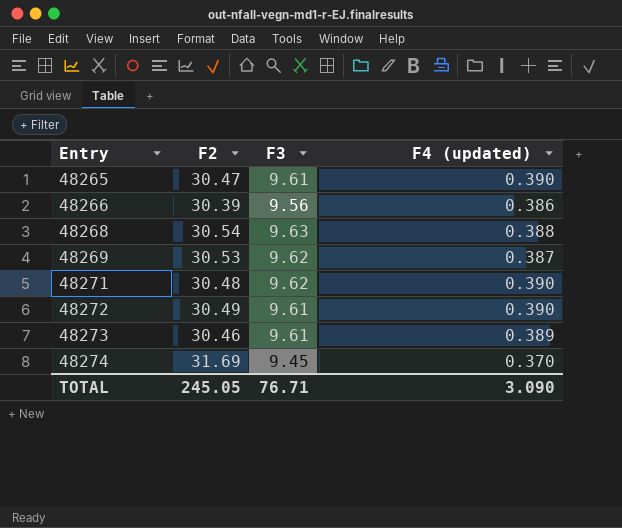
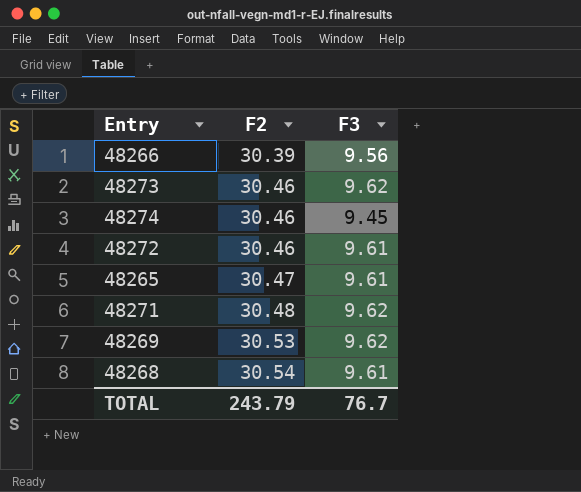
row order: Entry ascending -> F2 ascending
column F4 (updated) | position: 4 -> none
48273 | F3: 9.61 -> 9.62
48274 | F2: 31.69 -> 30.46
48272 | F2: 30.49 -> 30.46
48268 | F3: 9.63 -> 9.61
TOTAL | F2: 245.05 -> 243.79
TOTAL | F3: 76.71 -> 76.7

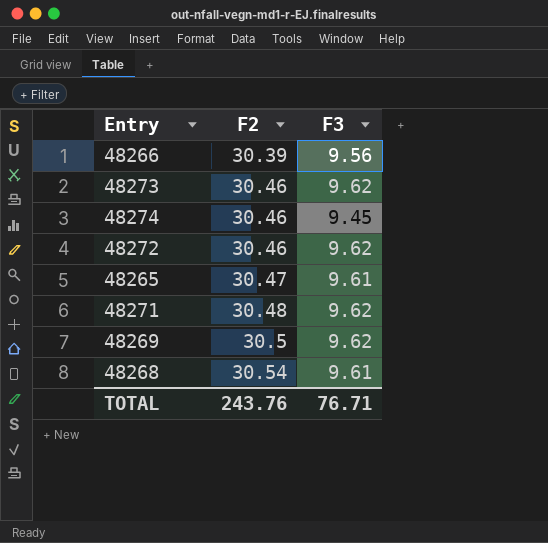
48272 | F3: 9.61 -> 9.62
48269 | F2: 30.53 -> 30.5
TOTAL | F2: 243.79 -> 243.76
TOTAL | F3: 76.7 -> 76.71

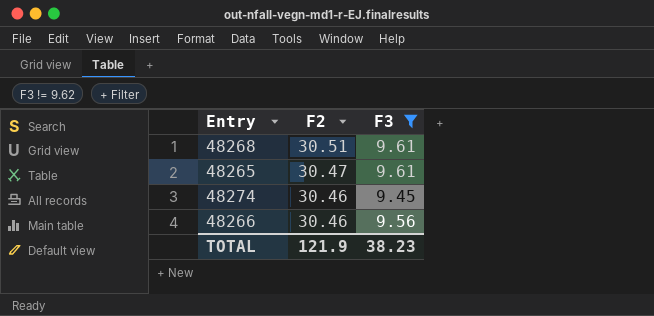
filter: none -> F3 != 9.62
row order: F2 ascending -> F2 descending
48268 | F2: 30.54 -> 30.51
48266 | F2: 30.39 -> 30.46
TOTAL | F2: 243.76 -> 121.9
TOTAL | F3: 76.71 -> 38.23

